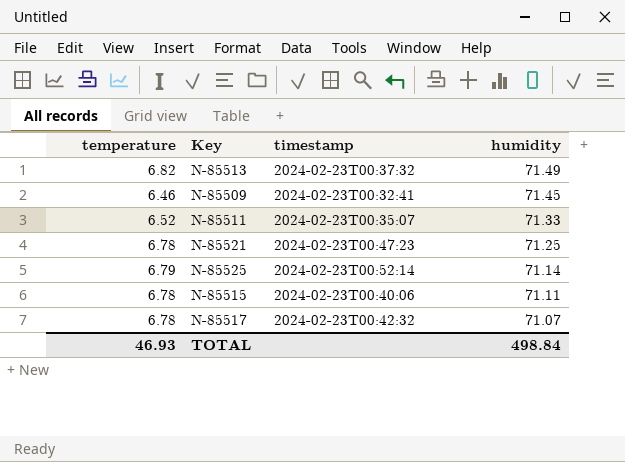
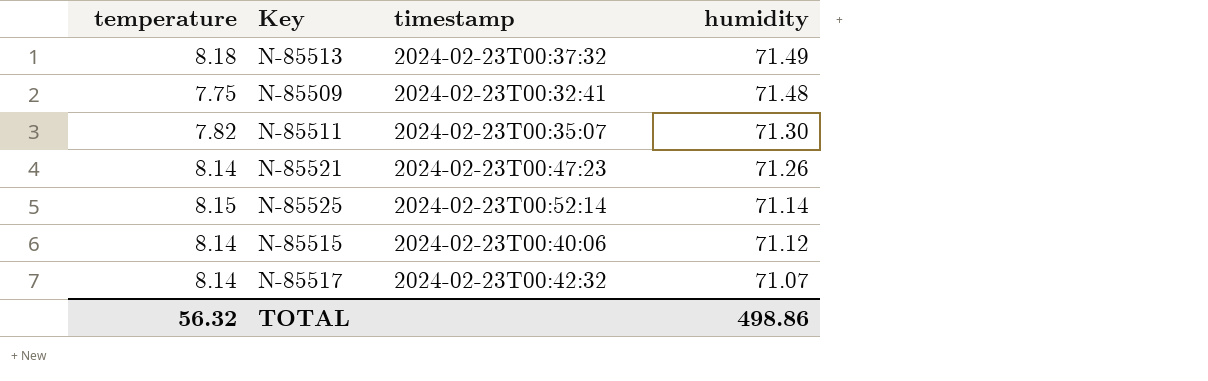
N-85513 | temperature: 6.82 -> 8.18
N-85509 | temperature: 6.46 -> 7.75
N-85509 | humidity: 71.45 -> 71.48
N-85511 | temperature: 6.52 -> 7.82
N-85511 | humidity: 71.33 -> 71.30
N-85521 | temperature: 6.78 -> 8.14
N-85521 | humidity: 71.25 -> 71.26
N-85525 | temperature: 6.79 -> 8.15
N-85515 | temperature: 6.78 -> 8.14
N-85515 | humidity: 71.11 -> 71.12
N-85517 | temperature: 6.78 -> 8.14
TOTAL | temperature: 46.93 -> 56.32
TOTAL | humidity: 498.84 -> 498.86

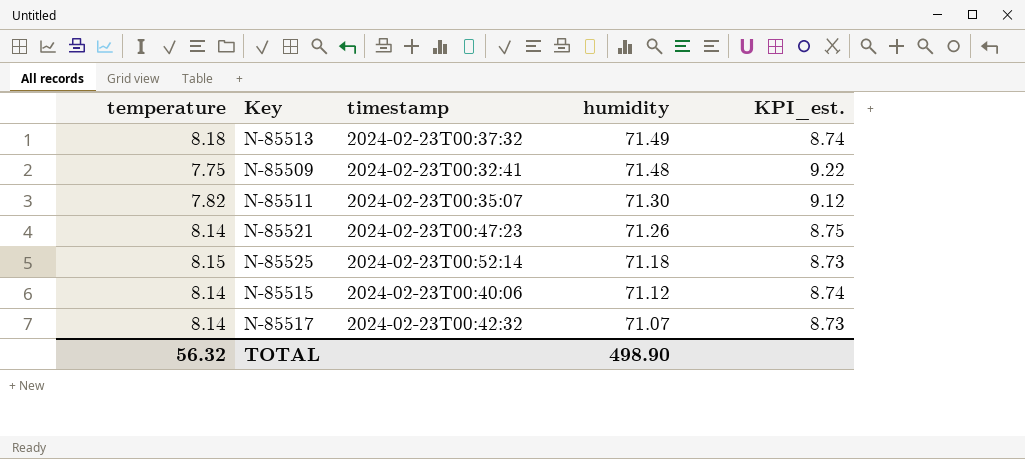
column KPI_est. | formula: none -> [humidity] / [temperature]
N-85525 | humidity: 71.14 -> 71.18
TOTAL | humidity: 498.86 -> 498.90

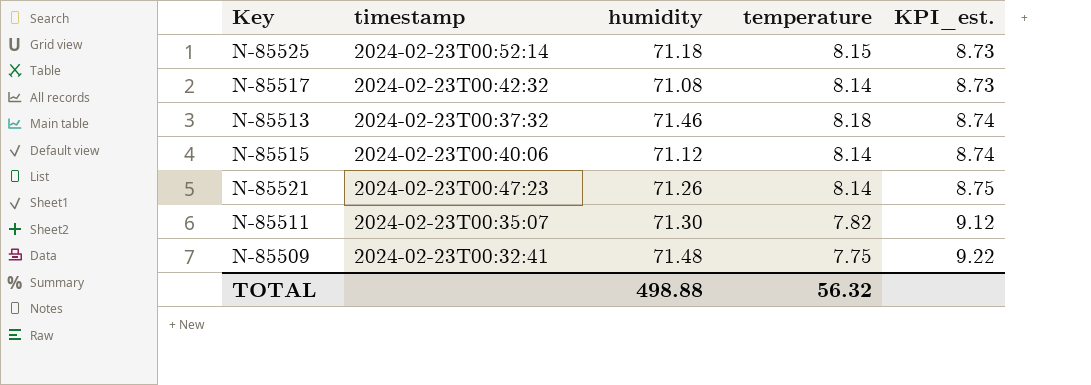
row order: humidity descending -> KPI_est. ascending
column temperature | position: 1 -> 4
N-85517 | humidity: 71.07 -> 71.08
N-85513 | humidity: 71.49 -> 71.46
TOTAL | humidity: 498.90 -> 498.88

